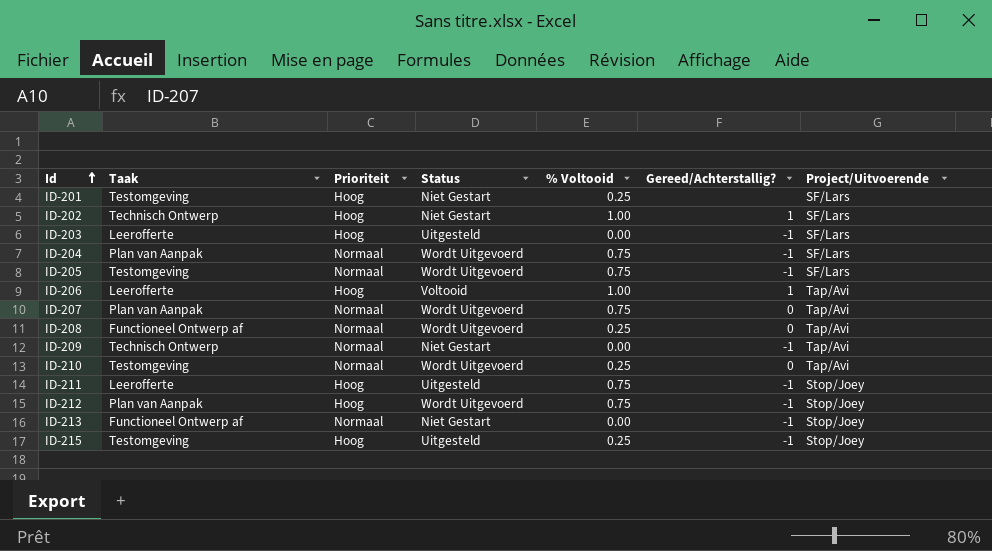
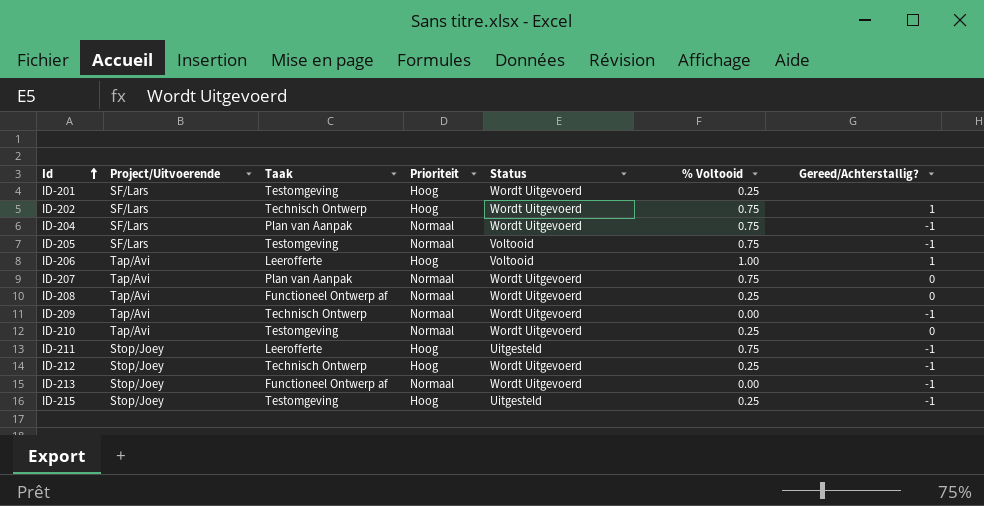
column Project/Uitvoerende | position: 7 -> 2
row ID-203: Leerofferte | Hoog | Uitgesteld | 0.00 | -1 | SF/Lars -> none
ID-201 | Status: Niet Gestart -> Wordt Uitgevoerd
ID-202 | Status: Niet Gestart -> Wordt Uitgevoerd
ID-202 | % Voltooid: 1.00 -> 0.75
ID-205 | Status: Wordt Uitgevoerd -> Voltooid
ID-209 | Status: Niet Gestart -> Wordt Uitgevoerd
ID-212 | Taak: Plan van Aanpak -> Technisch Ontwerp
ID-212 | % Voltooid: 0.75 -> 0.25
ID-213 | Status: Niet Gestart -> Wordt Uitgevoerd

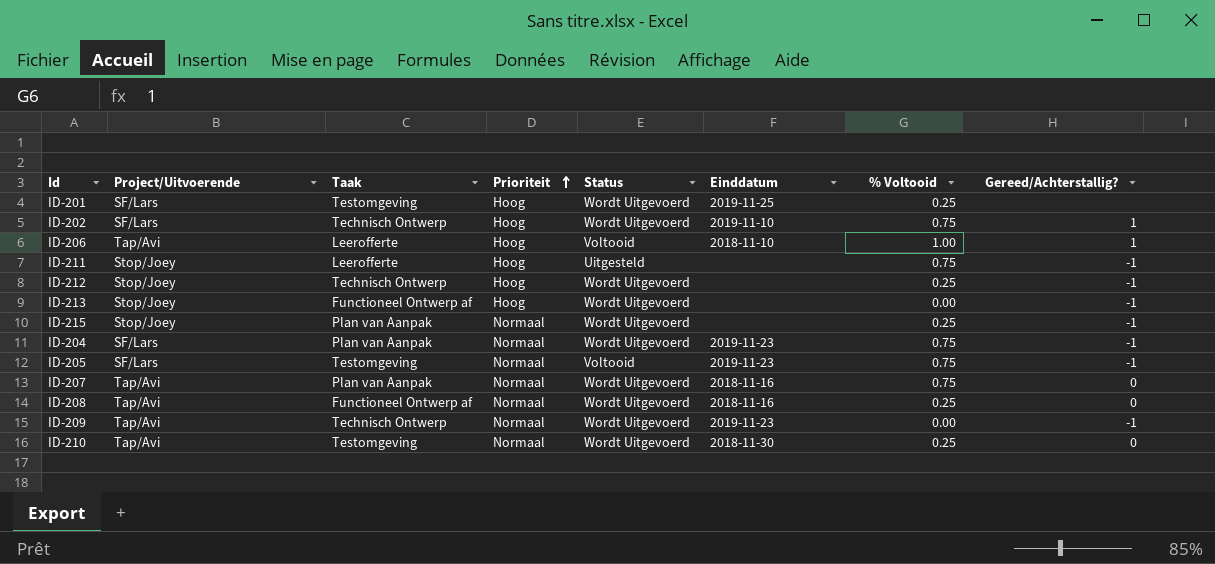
row order: Id ascending -> Prioriteit ascending
column Einddatum | position: none -> 6
ID-213 | Prioriteit: Normaal -> Hoog
ID-215 | Taak: Testomgeving -> Plan van Aanpak
ID-215 | Prioriteit: Hoog -> Normaal
ID-215 | Status: Uitgesteld -> Wordt Uitgevoerd

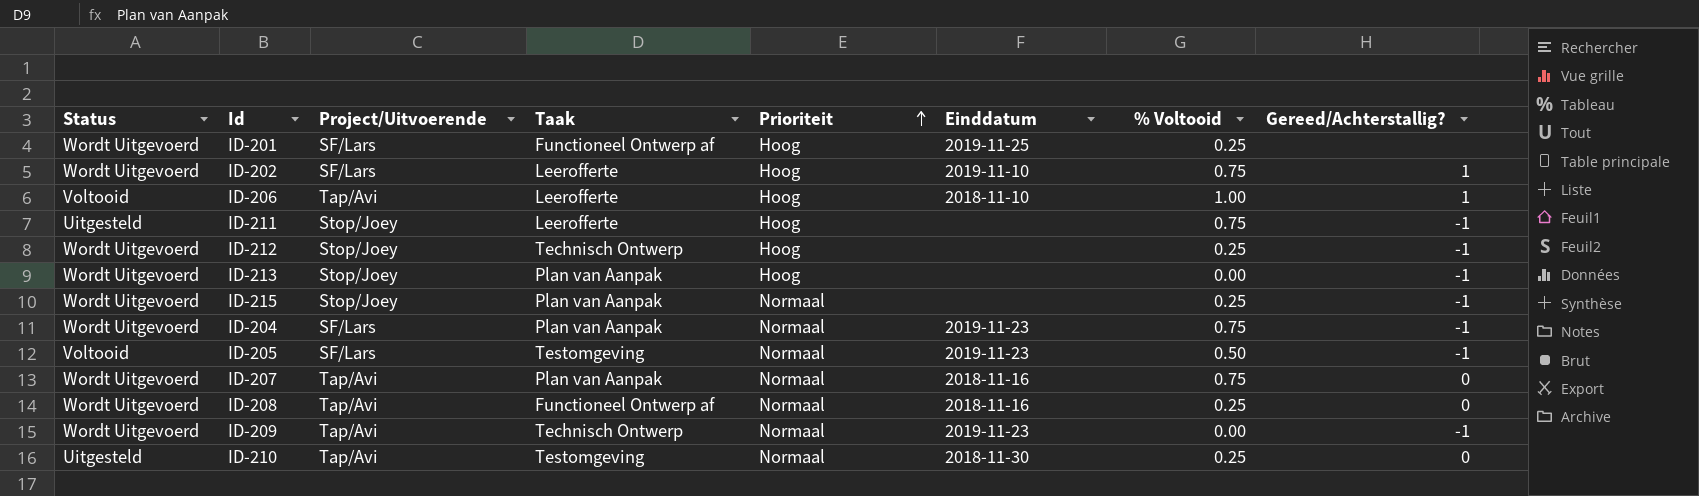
column Status | position: 5 -> 1
ID-201 | Taak: Testomgeving -> Functioneel Ontwerp af
ID-202 | Taak: Technisch Ontwerp -> Leerofferte
ID-213 | Taak: Functioneel Ontwerp af -> Plan van Aanpak
ID-205 | % Voltooid: 0.75 -> 0.50
ID-210 | Status: Wordt Uitgevoerd -> Uitgesteld

